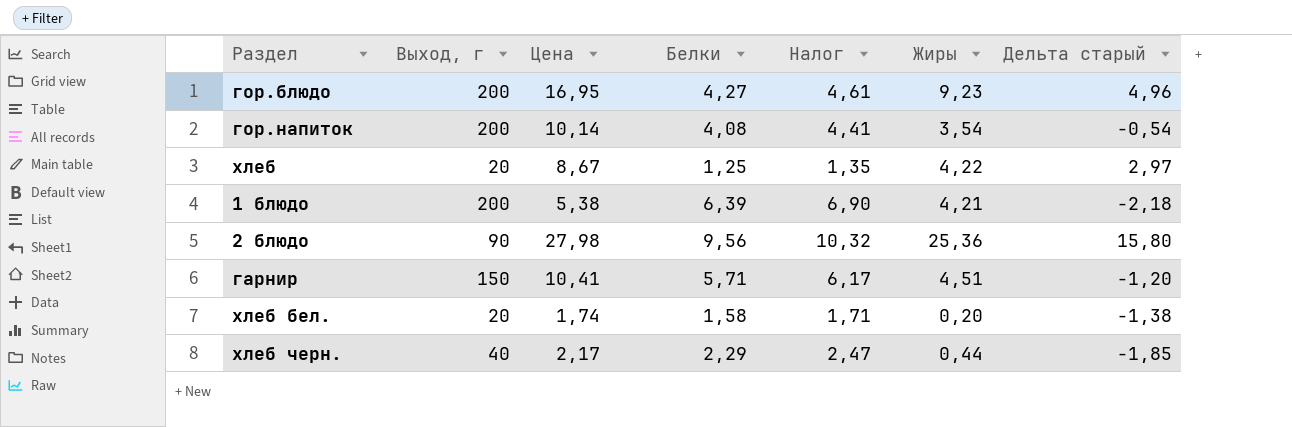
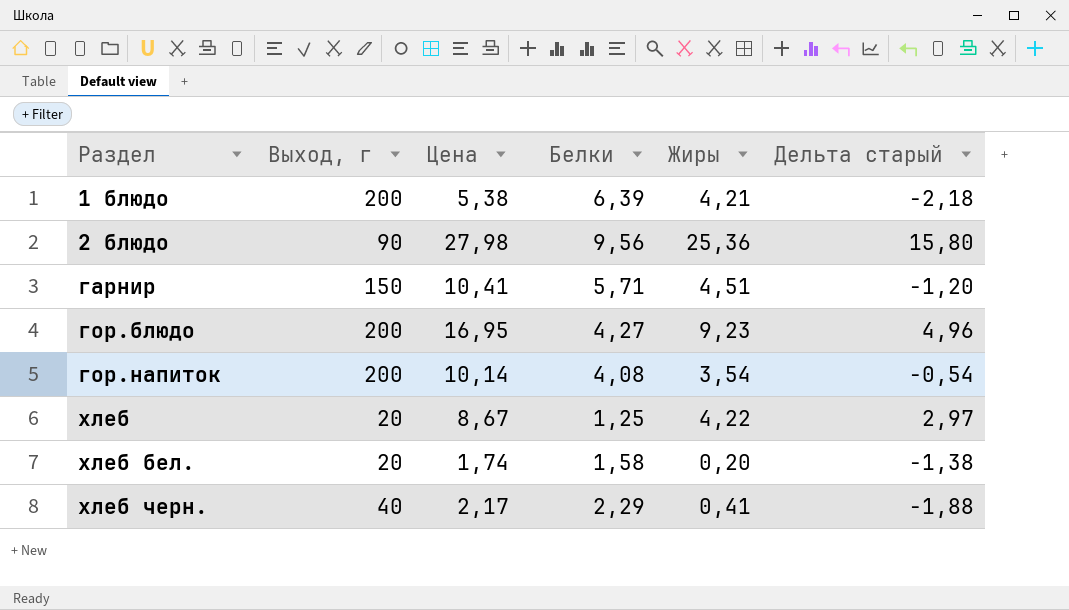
row order: none -> Раздел ascending
column Налог | formula: [Белки] * 1,08 -> none
хлеб черн. | Жиры: 0,44 -> 0,41
хлеб черн. | Дельта старый: -1,85 -> -1,88

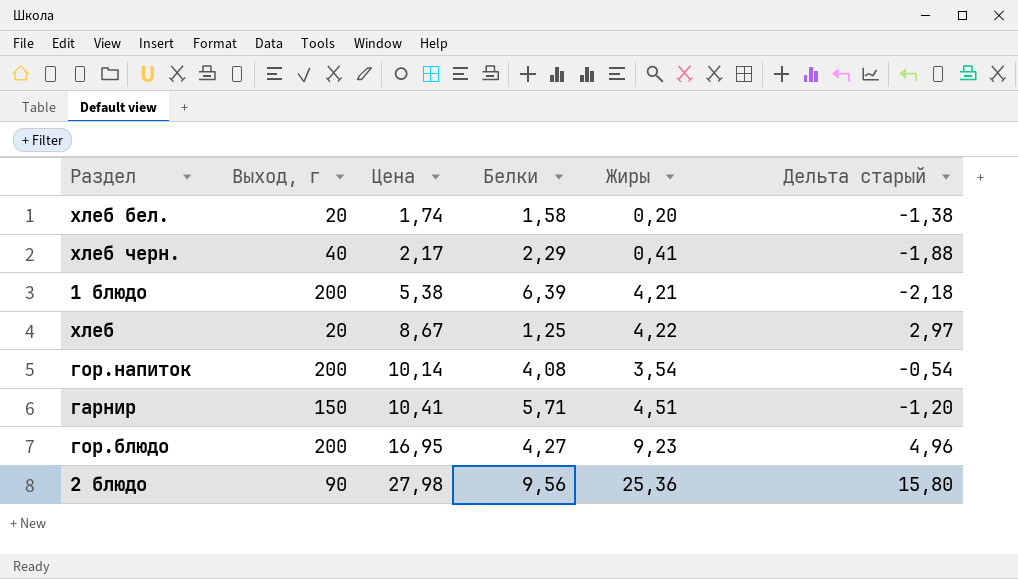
row order: Раздел ascending -> Цена ascending

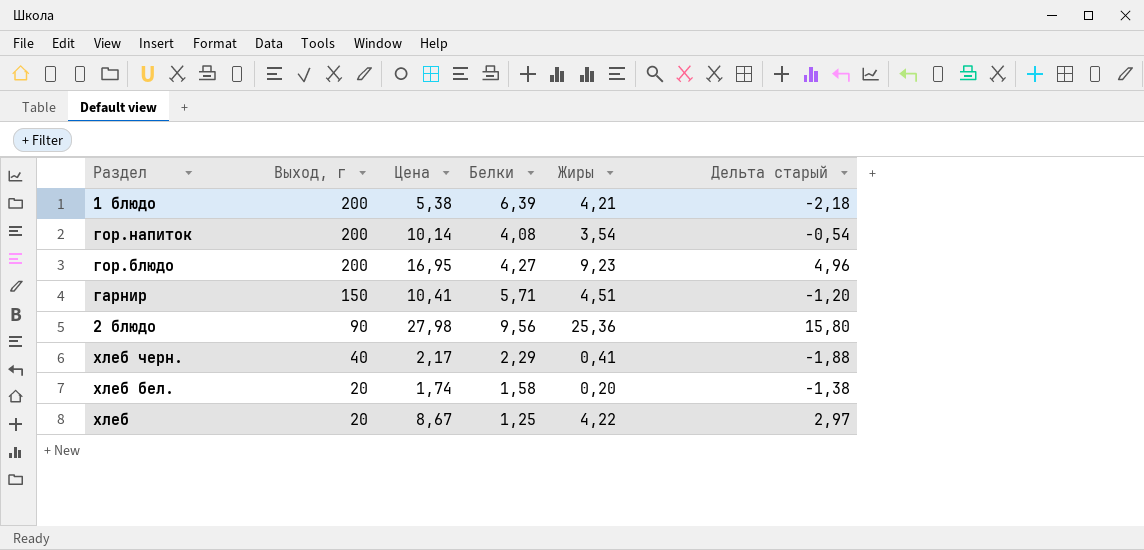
row order: Цена ascending -> Выход, г descending

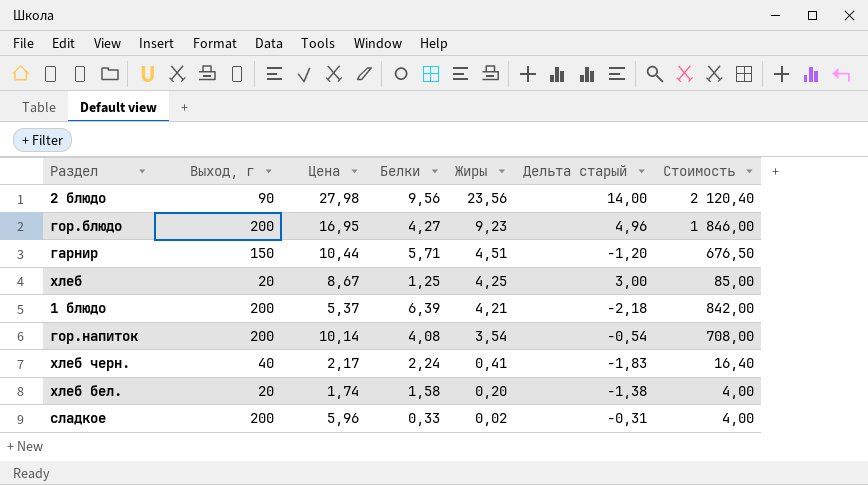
row order: Выход, г descending -> Жиры descending
column Стоимость | formula: none -> [Выход, г] * [Жиры]
2 блюдо | Жиры: 25,36 -> 23,56
2 блюдо | Дельта старый: 15,80 -> 14,00
гарнир | Цена: 10,41 -> 10,44
хлеб | Жиры: 4,22 -> 4,25
хлеб | Дельта старый: 2,97 -> 3,00
1 блюдо | Цена: 5,38 -> 5,37
хлеб черн. | Белки: 2,29 -> 2,24
хлеб черн. | Дельта старый: -1,88 -> -1,83
row сладкое: none -> 200 | 5,96 | 0,33 | 0,02 | -0,31 | 4,00

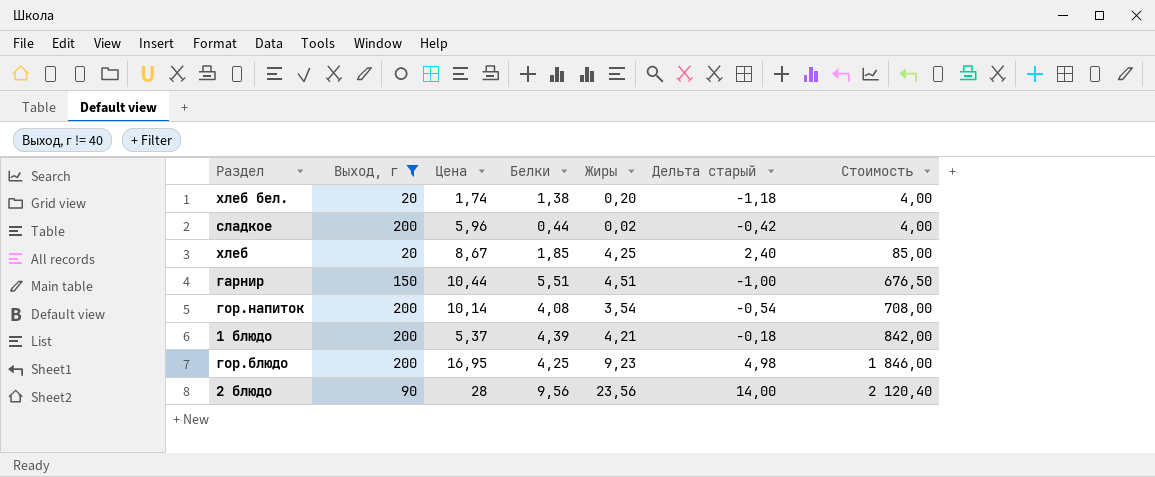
filter: none -> Выход, г != 40
row order: Жиры descending -> Стоимость ascending
хлеб бел. | Белки: 1,58 -> 1,38
хлеб бел. | Дельта старый: -1,38 -> -1,18
сладкое | Белки: 0,33 -> 0,44
сладкое | Дельта старый: -0,31 -> -0,42
хлеб | Белки: 1,25 -> 1,85
хлеб | Дельта старый: 3,00 -> 2,40
гарнир | Белки: 5,71 -> 5,51
гарнир | Дельта старый: -1,20 -> -1,00
1 блюдо | Белки: 6,39 -> 4,39
1 блюдо | Дельта старый: -2,18 -> -0,18
гор.блюдо | Белки: 4,27 -> 4,25
гор.блюдо | Дельта старый: 4,96 -> 4,98
2 блюдо | Цена: 27,98 -> 28

